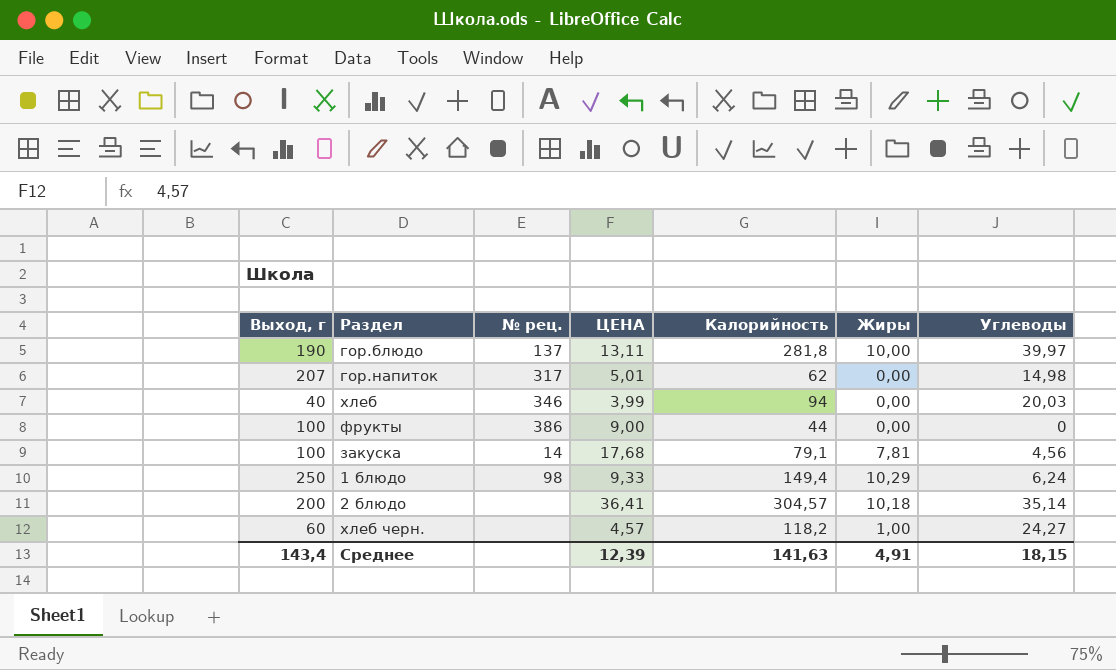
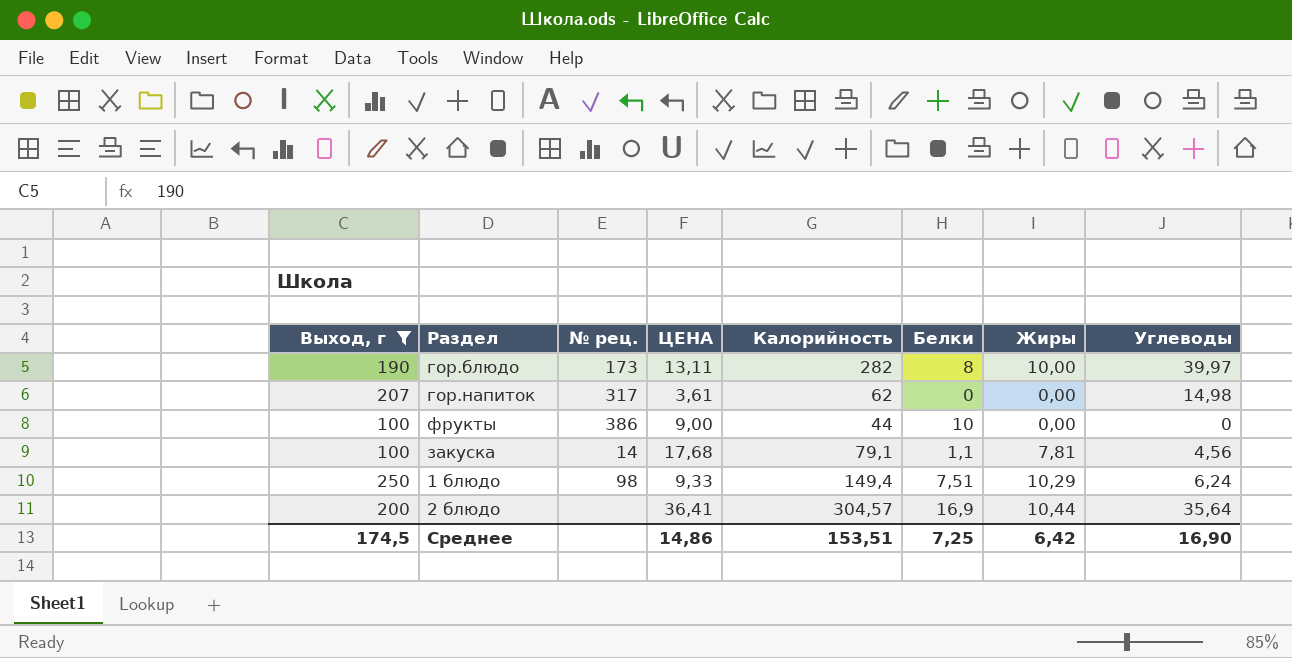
filter: none -> Выход, г >= 100
column Белки | position: none -> 6
гор.блюдо | № рец.: 137 -> 173
гор.блюдо | Калорийность: 281,8 -> 282
гор.напиток | ЦЕНА: 5,01 -> 3,61
2 блюдо | Жиры: 10,18 -> 10,44
2 блюдо | Углеводы: 35,14 -> 35,64
Среднее | Выход, г: 143,4 -> 174,5
Среднее | ЦЕНА: 12,39 -> 14,86
Среднее | Калорийность: 141,63 -> 153,51
Среднее | Жиры: 4,91 -> 6,42
Среднее | Углеводы: 18,15 -> 16,90

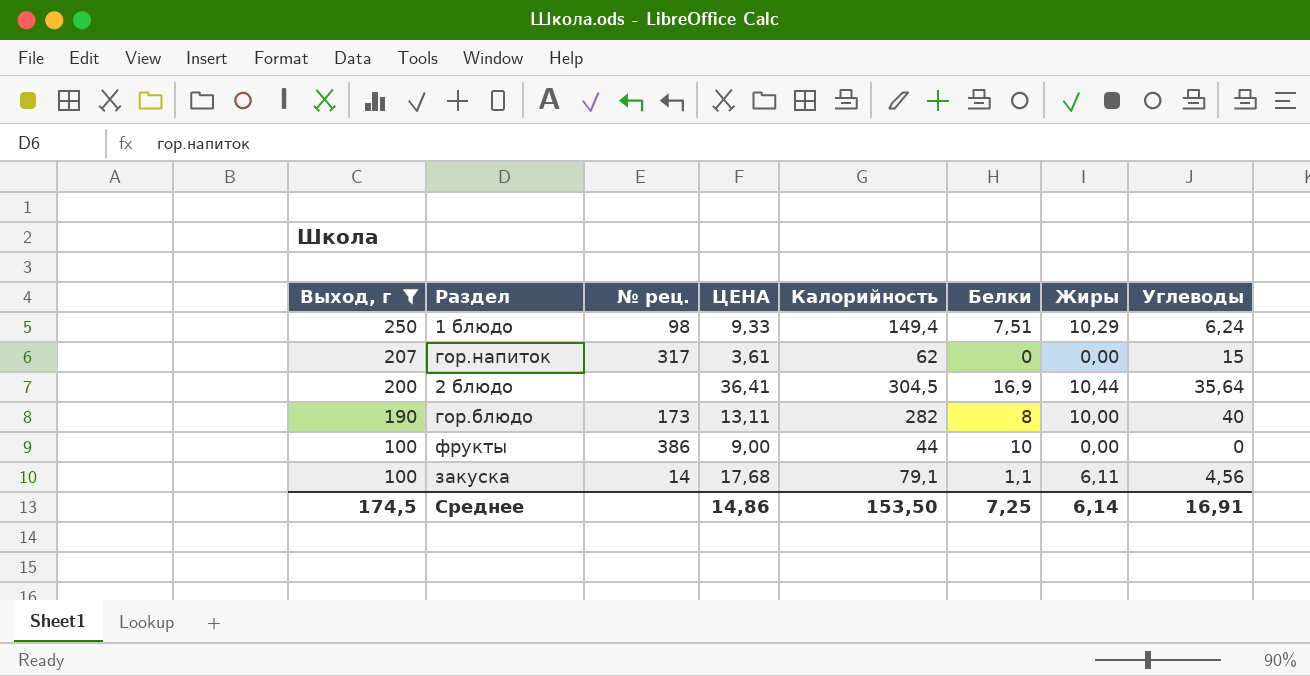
row order: none -> Выход, г descending
гор.напиток | Углеводы: 14,98 -> 15
2 блюдо | Калорийность: 304,57 -> 304,5
гор.блюдо | Углеводы: 39,97 -> 40
закуска | Жиры: 7,81 -> 6,11
Среднее | Калорийность: 153,51 -> 153,50
Среднее | Жиры: 6,42 -> 6,14
Среднее | Углеводы: 16,90 -> 16,91

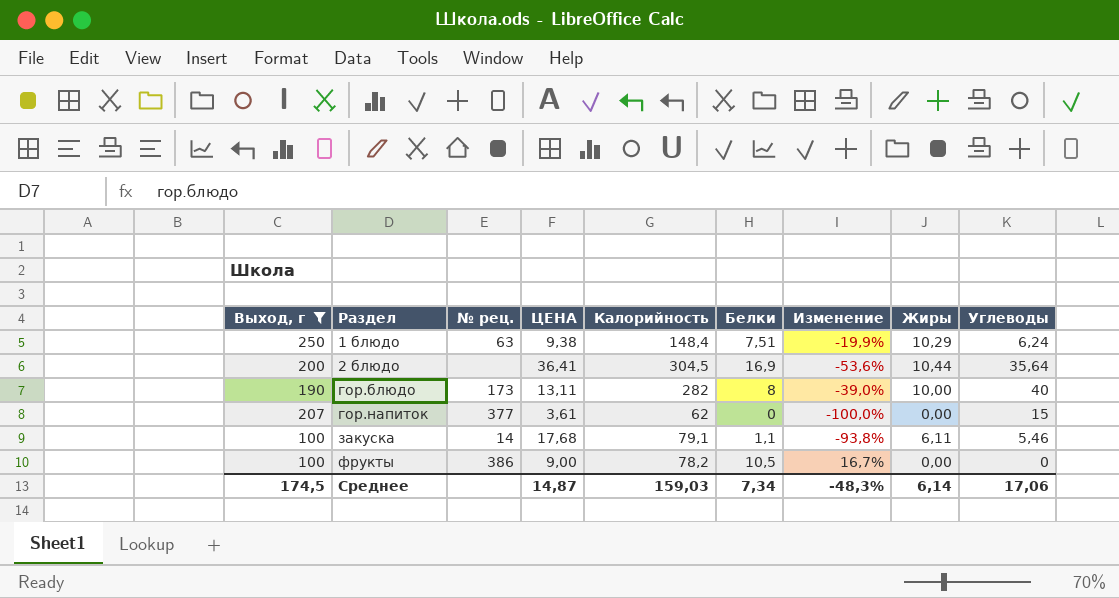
row order: Выход, г descending -> Раздел ascending
column Изменение | formula: none -> ([Белки] - [ЦЕНА]) / [ЦЕНА]
1 блюдо | № рец.: 98 -> 63
1 блюдо | ЦЕНА: 9,33 -> 9,38
1 блюдо | Калорийность: 149,4 -> 148,4
гор.напиток | № рец.: 317 -> 377
закуска | Углеводы: 4,56 -> 5,46
фрукты | Калорийность: 44 -> 78,2
фрукты | Белки: 10 -> 10,5
Среднее | ЦЕНА: 14,86 -> 14,87
Среднее | Калорийность: 153,50 -> 159,03
Среднее | Белки: 7,25 -> 7,34
Среднее | Углеводы: 16,91 -> 17,06

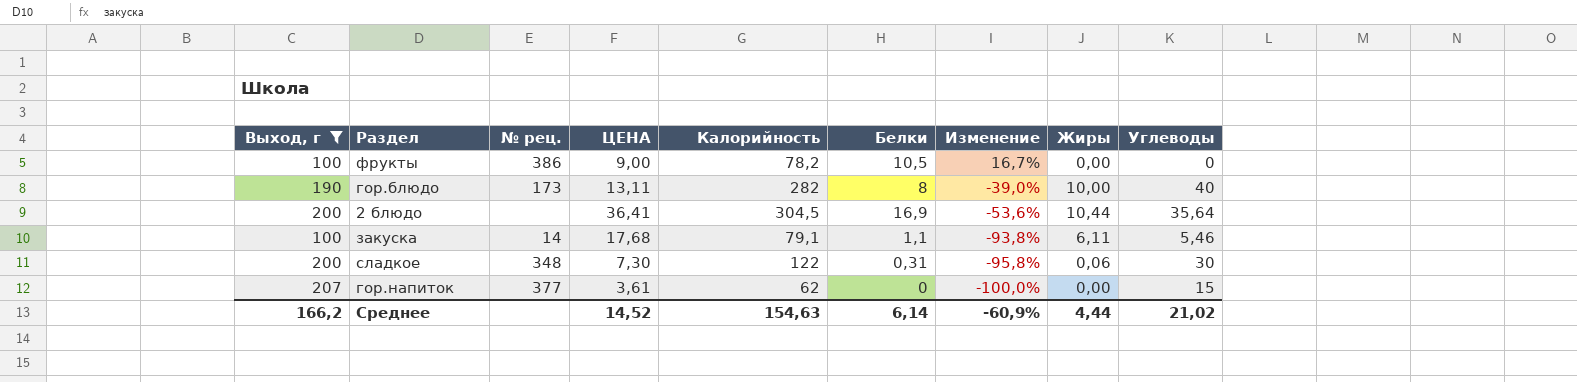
row order: Раздел ascending -> Изменение descending
row 1 блюдо: 250 | 63 | 9,38 | 148,4 | 7,51 | -19,9% | 10,29 | 6,24 -> none
row сладкое: none -> 200 | 348 | 7,30 | 122 | 0,31 | -95,8% | 0,06 | 30
Среднее | Выход, г: 174,5 -> 166,2
Среднее | ЦЕНА: 14,87 -> 14,52
Среднее | Калорийность: 159,03 -> 154,63
Среднее | Белки: 7,34 -> 6,14
Среднее | Изменение: -48,3% -> -60,9%
Среднее | Жиры: 6,14 -> 4,44
Среднее | Углеводы: 17,06 -> 21,02

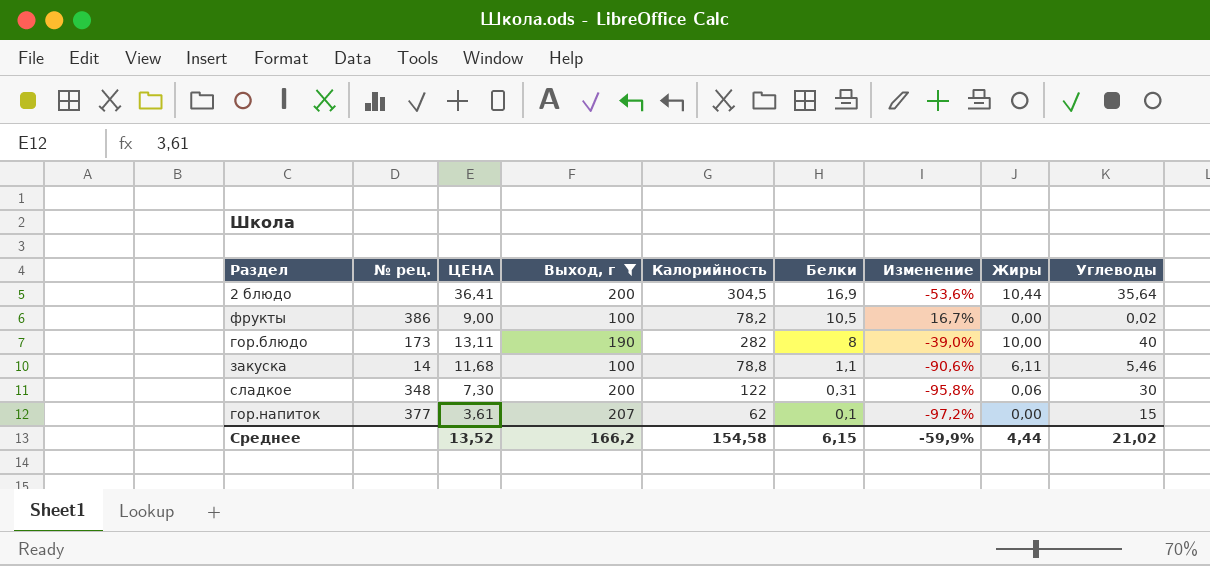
row order: Изменение descending -> Белки descending
column Выход, г | position: 1 -> 4
фрукты | Углеводы: 0 -> 0,02
закуска | ЦЕНА: 17,68 -> 11,68
закуска | Калорийность: 79,1 -> 78,8
закуска | Изменение: -93,8% -> -90,6%
гор.напиток | Белки: 0 -> 0,1
гор.напиток | Изменение: -100,0% -> -97,2%
Среднее | ЦЕНА: 14,52 -> 13,52
Среднее | Калорийность: 154,63 -> 154,58
Среднее | Белки: 6,14 -> 6,15
Среднее | Изменение: -60,9% -> -59,9%

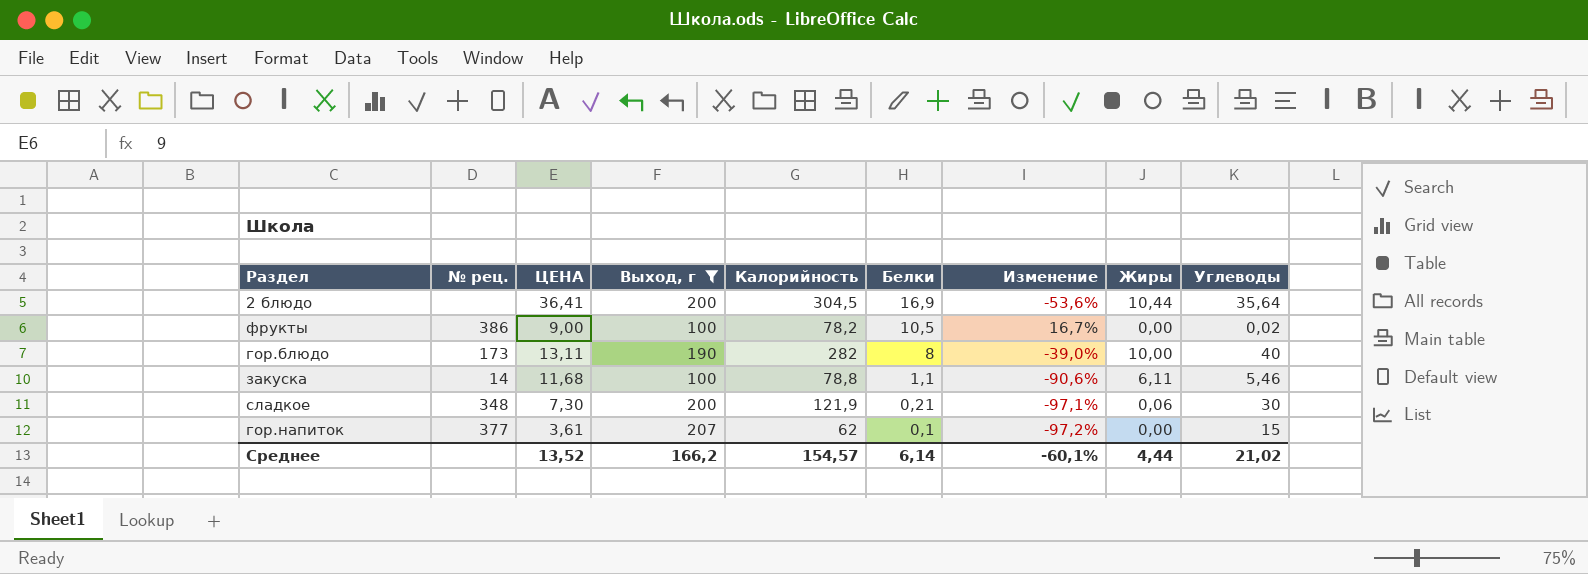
сладкое | Калорийность: 122 -> 121,9
сладкое | Белки: 0,31 -> 0,21
сладкое | Изменение: -95,8% -> -97,1%
Среднее | Калорийность: 154,58 -> 154,57
Среднее | Белки: 6,15 -> 6,14
Среднее | Изменение: -59,9% -> -60,1%

